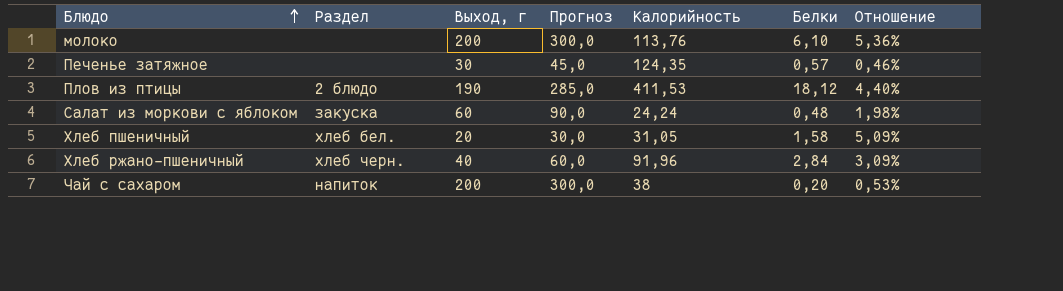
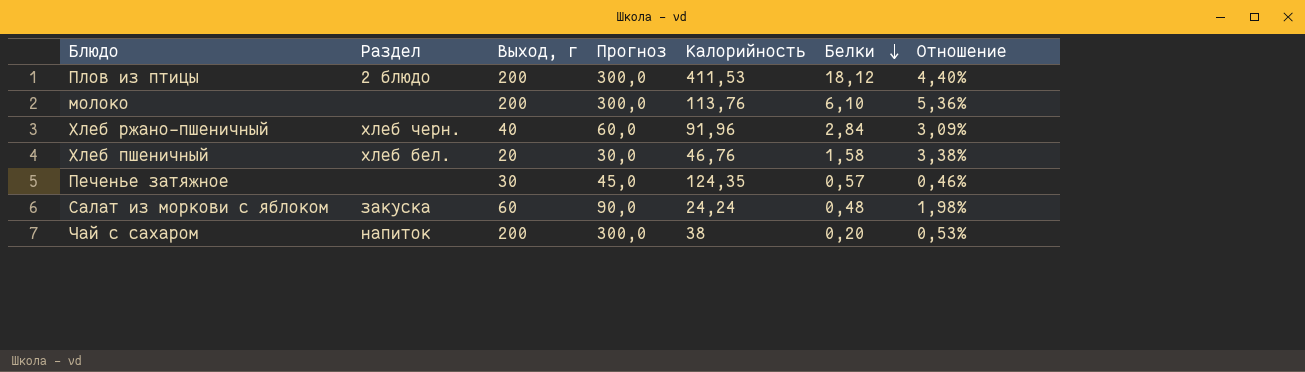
row order: Блюдо ascending -> Белки descending
Плов из птицы | Выход, г: 190 -> 200
Плов из птицы | Прогноз: 285,0 -> 300,0
Хлеб пшеничный | Калорийность: 31,05 -> 46,76
Хлеб пшеничный | Отношение: 5,09% -> 3,38%

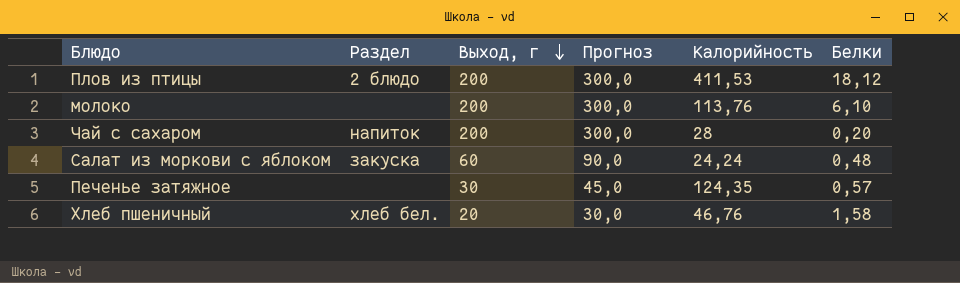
row order: Белки descending -> Выход, г descending
column Отношение | formula: [Белки] / [Калорийность] -> none
row Хлеб ржано-пшеничный: хлеб черн. | 40 | 60,0 | 91,96 | 2,84 | 3,09% -> none
Чай с сахаром | Калорийность: 38 -> 28

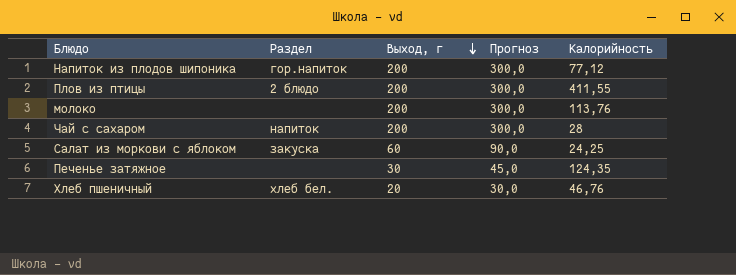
column Белки | position: 6 -> none
row Напиток из плодов шипоника: none -> гор.напиток | 200 | 300,0 | 77,12
Плов из птицы | Калорийность: 411,53 -> 411,55
Салат из моркови с яблоком | Калорийность: 24,24 -> 24,25

